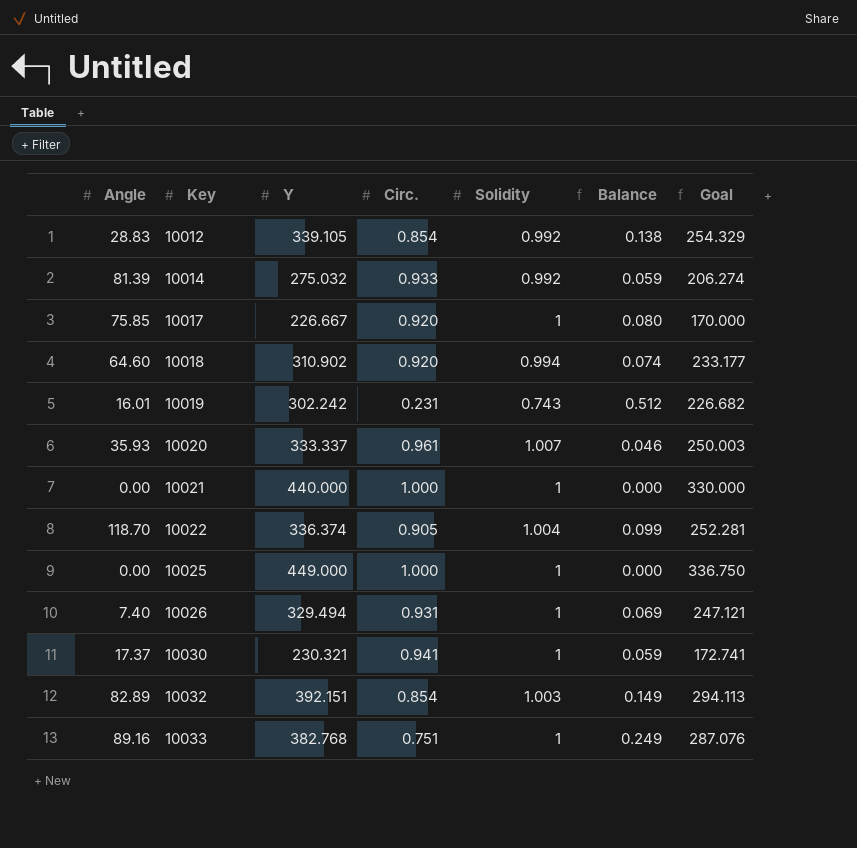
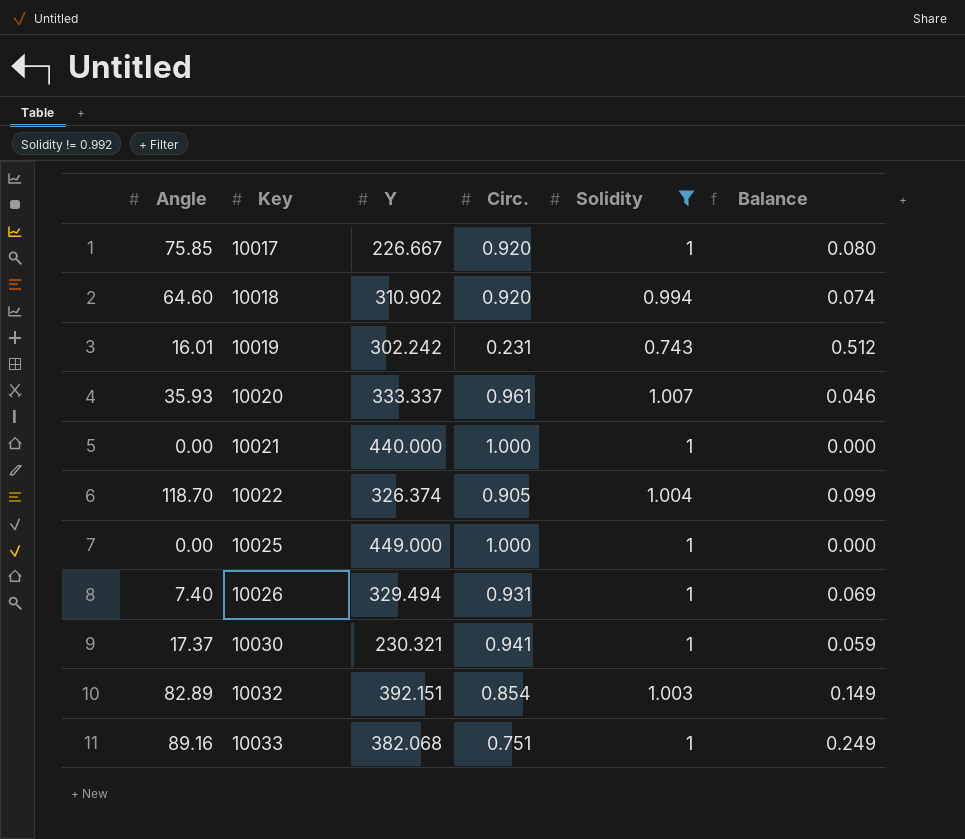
filter: none -> Solidity != 0.992
column Goal | formula: [Y] * 0.75 -> none
10022 | Y: 336.374 -> 326.374
10033 | Y: 382.768 -> 382.068

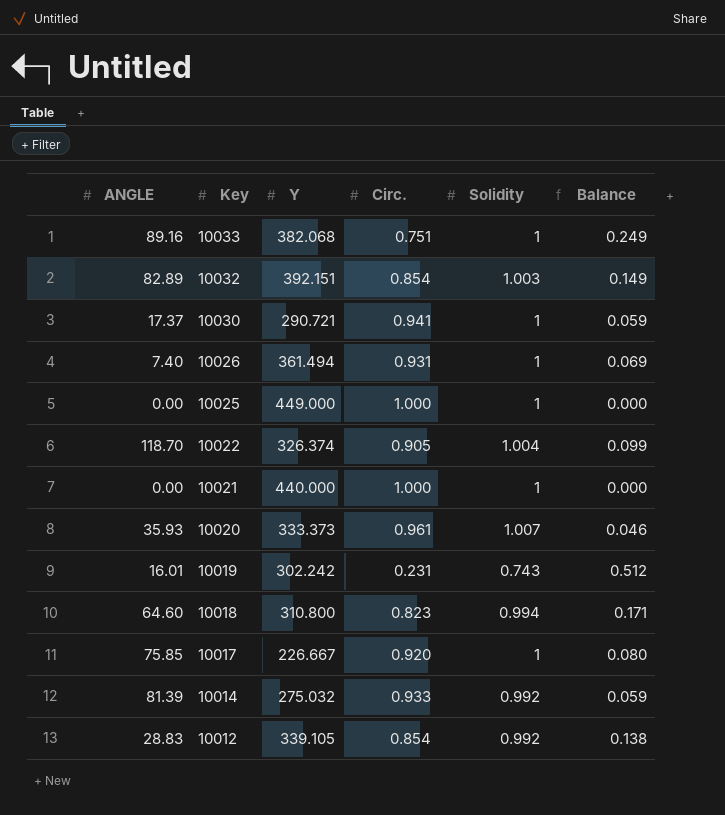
filter: Solidity != 0.992 -> none
row order: Key ascending -> Key descending
column name: Angle -> ANGLE
10030 | Y: 230.321 -> 290.721
10026 | Y: 329.494 -> 361.494
10020 | Y: 333.337 -> 333.373
10018 | Y: 310.902 -> 310.800
10018 | Circ.: 0.920 -> 0.823
10018 | Balance: 0.074 -> 0.171

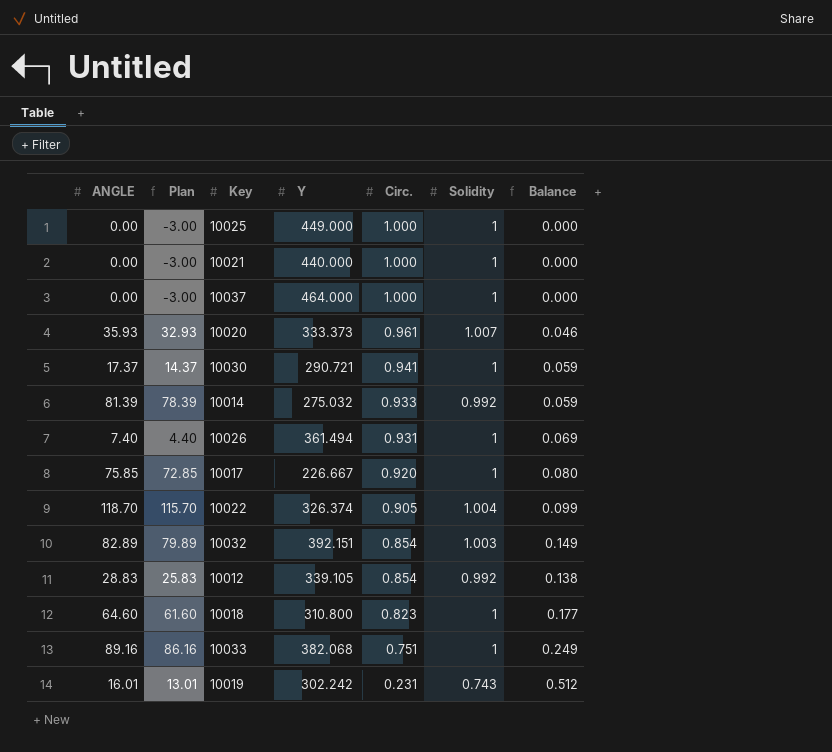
row order: Key descending -> Circ. descending
column Plan | formula: none -> [ANGLE] - 3
row 10037: none -> 0.00 | -3.00 | 464.000 | 1.000 | 1 | 0.000
10018 | Solidity: 0.994 -> 1
10018 | Balance: 0.171 -> 0.177

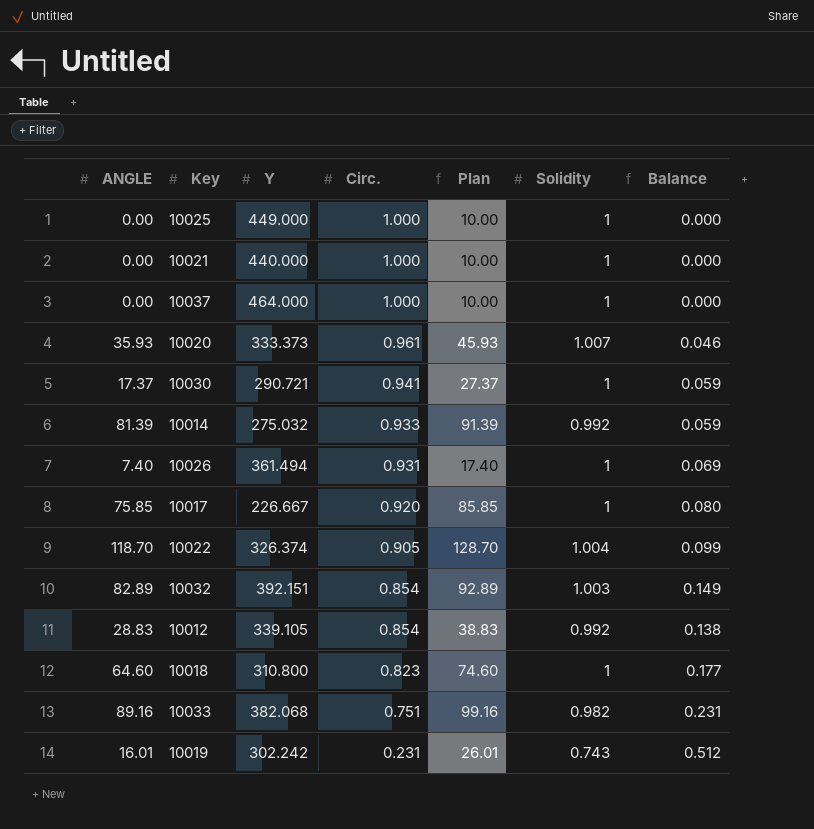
column Plan | formula: [ANGLE] - 3 -> [ANGLE] + 10
column Plan | position: 2 -> 5
10033 | Solidity: 1 -> 0.982
10033 | Balance: 0.249 -> 0.231

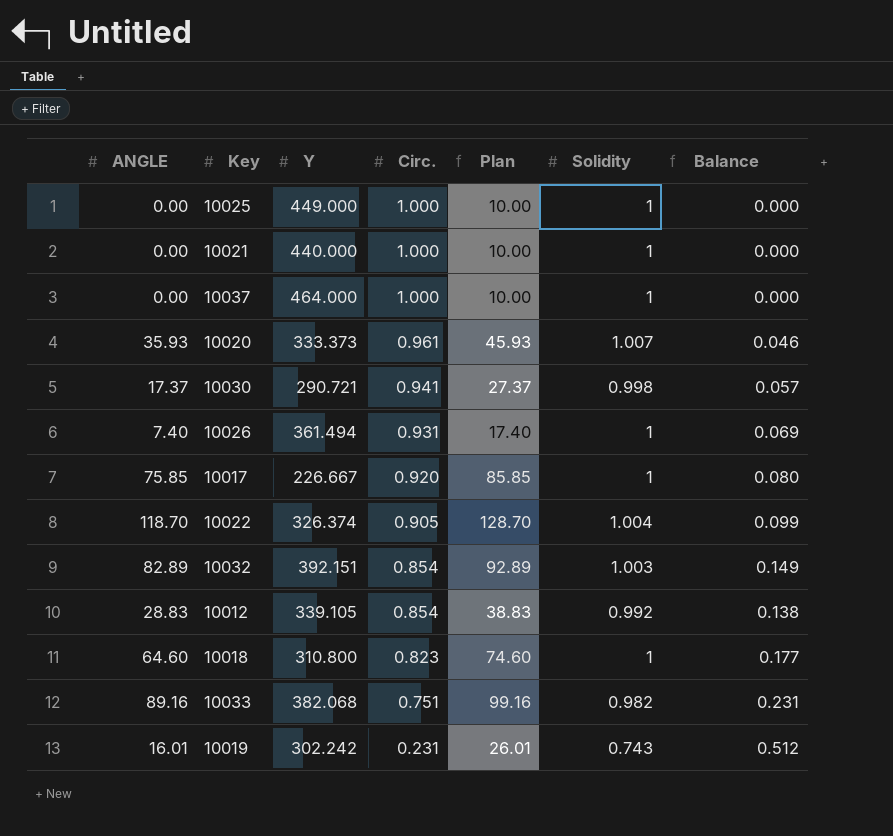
row 10014: 81.39 | 275.032 | 0.933 | 91.39 | 0.992 | 0.059 -> none
10030 | Solidity: 1 -> 0.998
10030 | Balance: 0.059 -> 0.057

